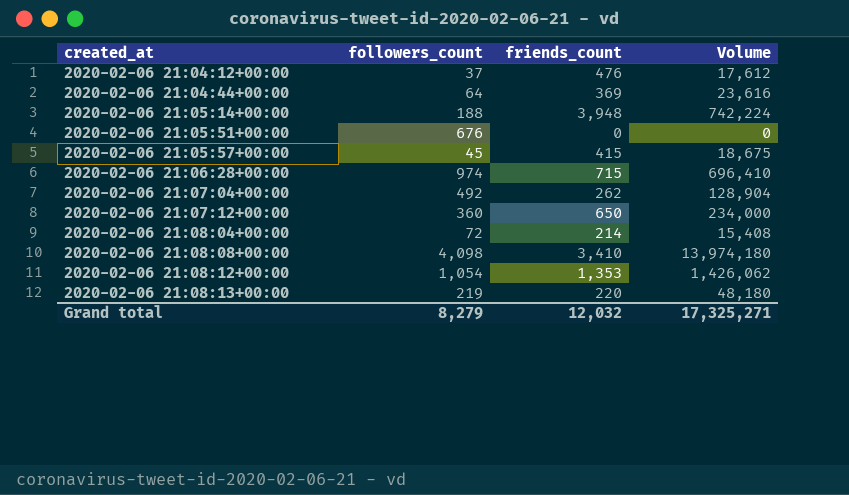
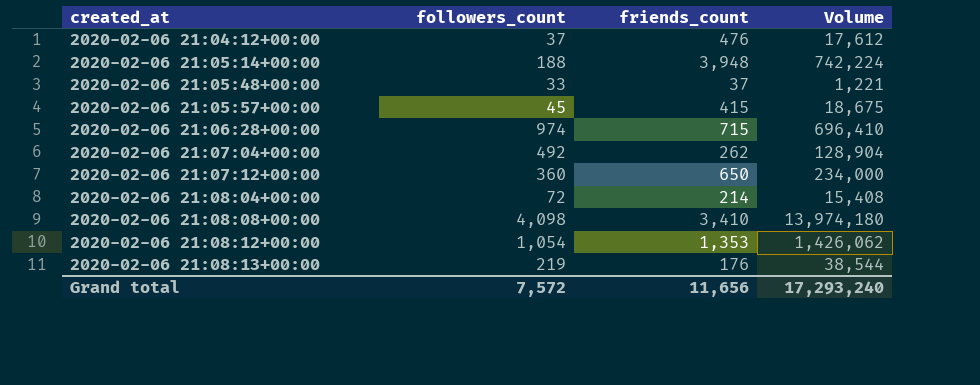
row 2020-02-06 21:04:44+00:00: 64 | 369 | 23,616 -> none
row 2020-02-06 21:05:51+00:00: 676 | 0 | 0 -> none
row 2020-02-06 21:05:48+00:00: none -> 33 | 37 | 1,221
2020-02-06 21:08:13+00:00 | friends_count: 220 -> 176
2020-02-06 21:08:13+00:00 | Volume: 48,180 -> 38,544
Grand total | followers_count: 8,279 -> 7,572
Grand total | friends_count: 12,032 -> 11,656
Grand total | Volume: 17,325,271 -> 17,293,240

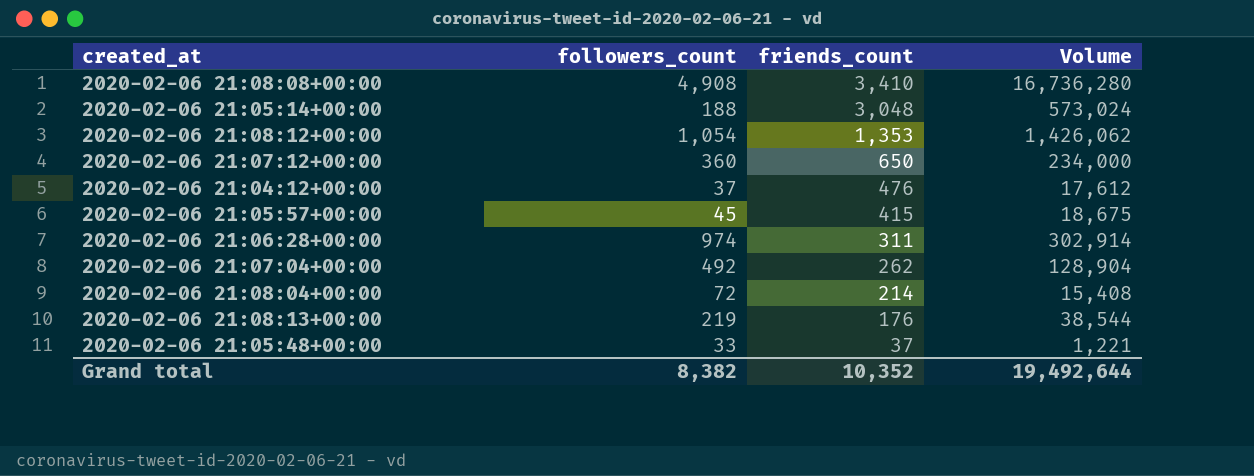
row order: created_at ascending -> friends_count descending
2020-02-06 21:08:08+00:00 | followers_count: 4,098 -> 4,908
2020-02-06 21:08:08+00:00 | Volume: 13,974,180 -> 16,736,280
2020-02-06 21:05:14+00:00 | friends_count: 3,948 -> 3,048
2020-02-06 21:05:14+00:00 | Volume: 742,224 -> 573,024
2020-02-06 21:06:28+00:00 | friends_count: 715 -> 311
2020-02-06 21:06:28+00:00 | Volume: 696,410 -> 302,914
Grand total | followers_count: 7,572 -> 8,382
Grand total | friends_count: 11,656 -> 10,352
Grand total | Volume: 17,293,240 -> 19,492,644

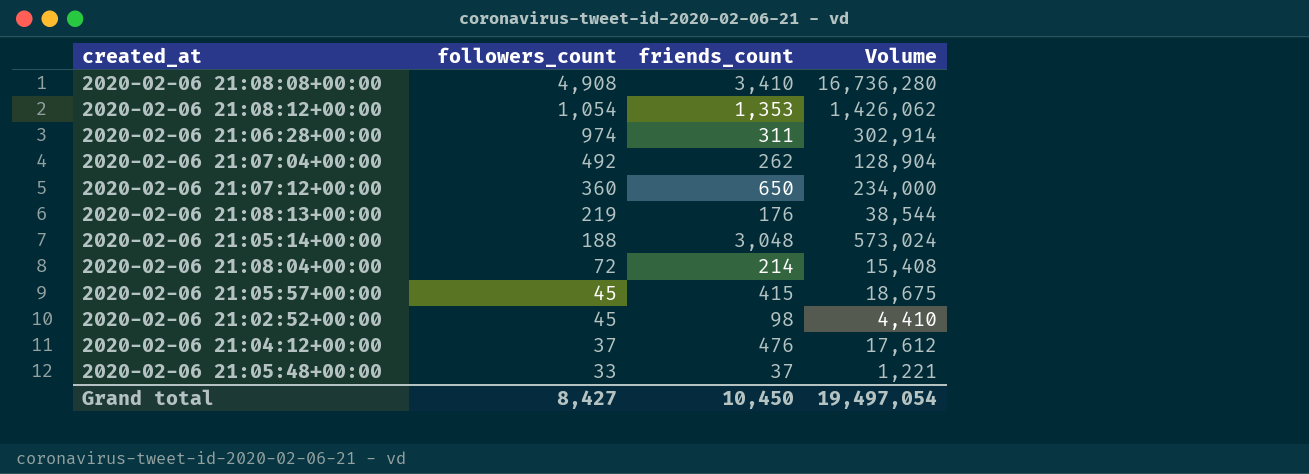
row order: friends_count descending -> followers_count descending
row 2020-02-06 21:02:52+00:00: none -> 45 | 98 | 4,410
Grand total | followers_count: 8,382 -> 8,427
Grand total | friends_count: 10,352 -> 10,450
Grand total | Volume: 19,492,644 -> 19,497,054

